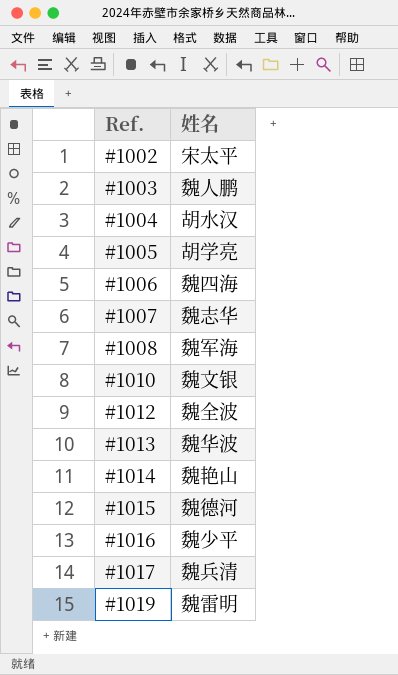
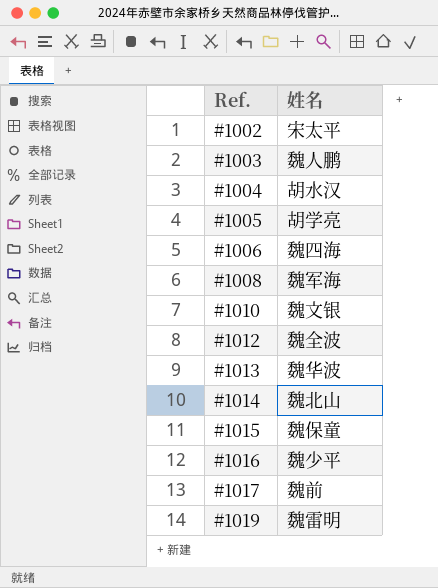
row #1007: 魏志华 -> none
#1014 | 姓名: 魏艳山 -> 魏北山
#1015 | 姓名: 魏德河 -> 魏保童
#1017 | 姓名: 魏兵清 -> 魏前

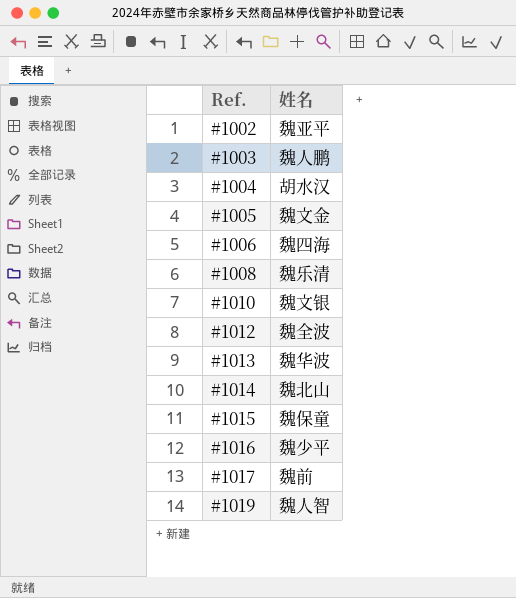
#1002 | 姓名: 宋太平 -> 魏亚平
#1005 | 姓名: 胡学亮 -> 魏文金
#1008 | 姓名: 魏军海 -> 魏乐清
#1019 | 姓名: 魏雷明 -> 魏人智

